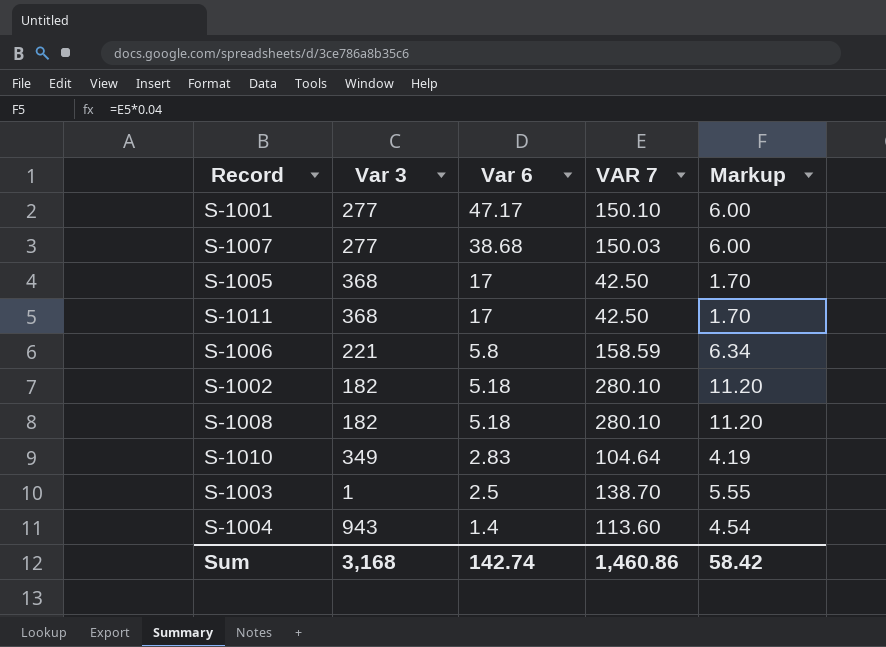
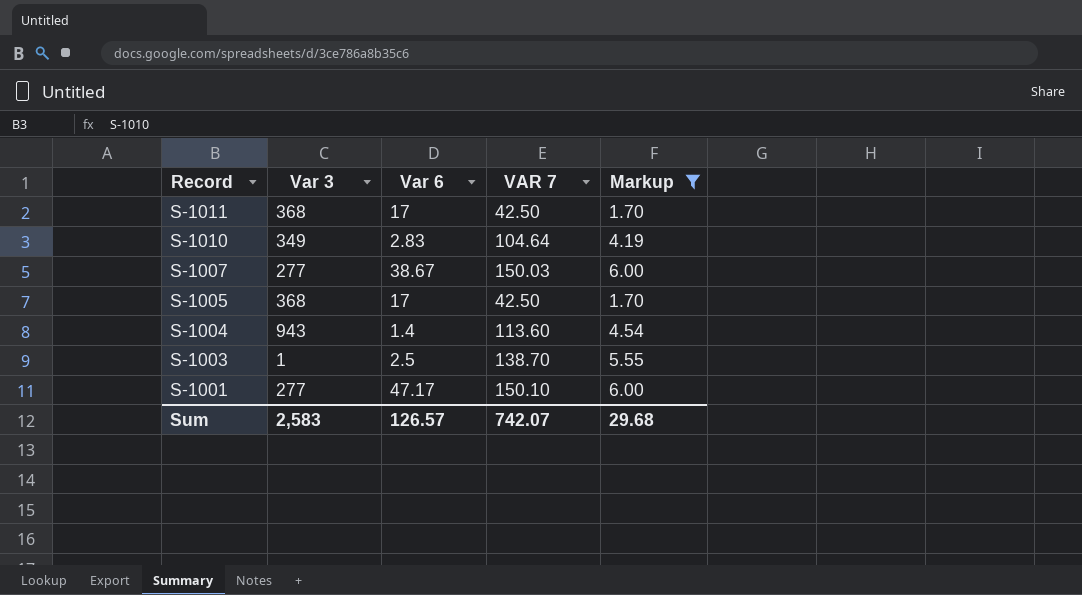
filter: none -> Markup <= 6.00
row order: Var 6 descending -> Record descending
S-1007 | Var 6: 38.68 -> 38.67
Sum | Var 3: 3,168 -> 2,583
Sum | Var 6: 142.74 -> 126.57
Sum | VAR 7: 1,460.86 -> 742.07
Sum | Markup: 58.42 -> 29.68

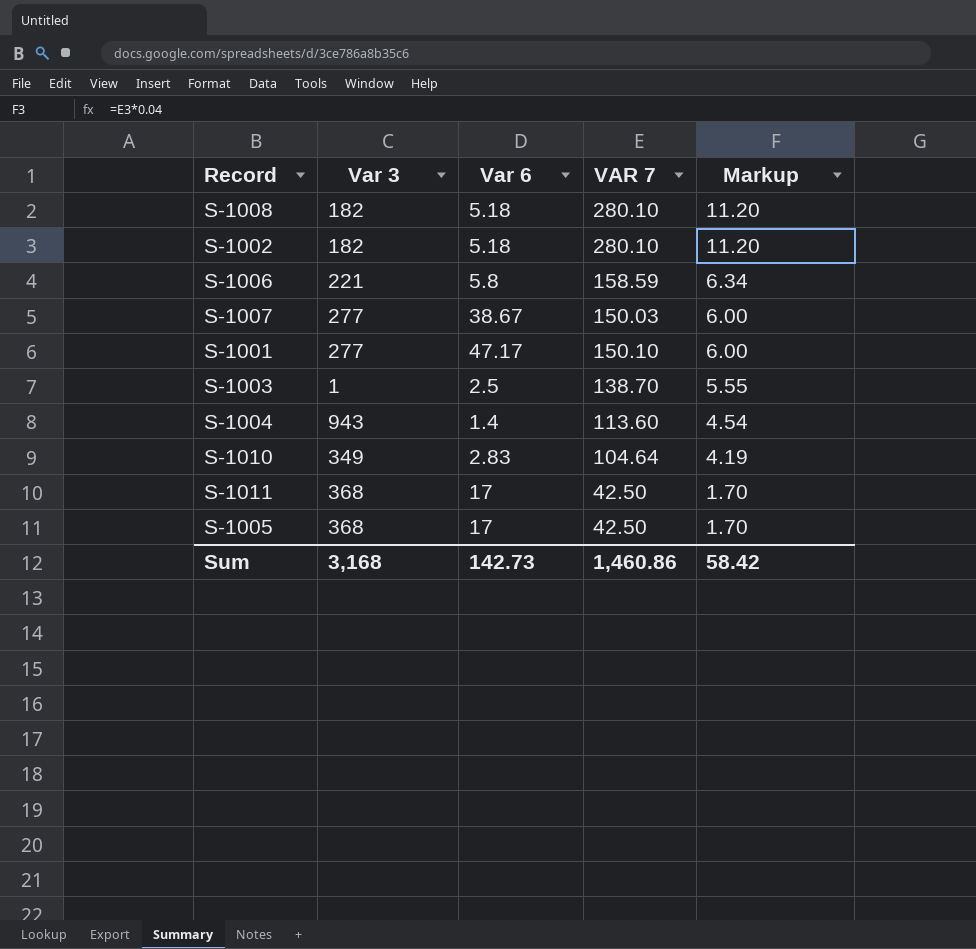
filter: Markup <= 6.00 -> none
row order: Record descending -> Markup descending
Sum | Var 3: 2,583 -> 3,168
Sum | Var 6: 126.57 -> 142.73
Sum | VAR 7: 742.07 -> 1,460.86
Sum | Markup: 29.68 -> 58.42

